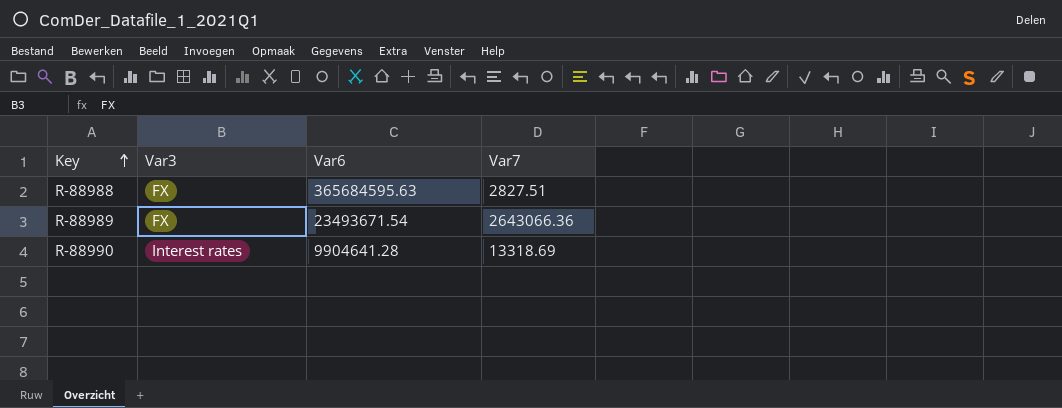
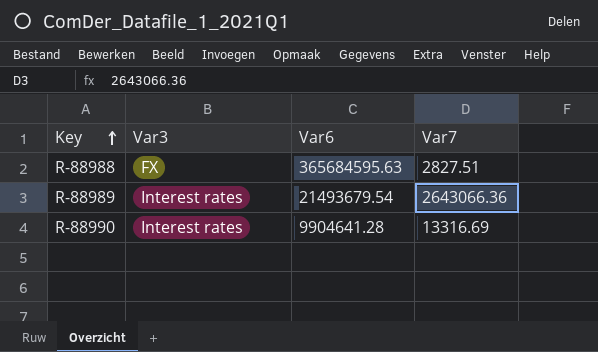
R-88989 | Var3: FX -> Interest rates
R-88989 | Var6: 23493671.54 -> 21493679.54
R-88990 | Var7: 13318.69 -> 13316.69

